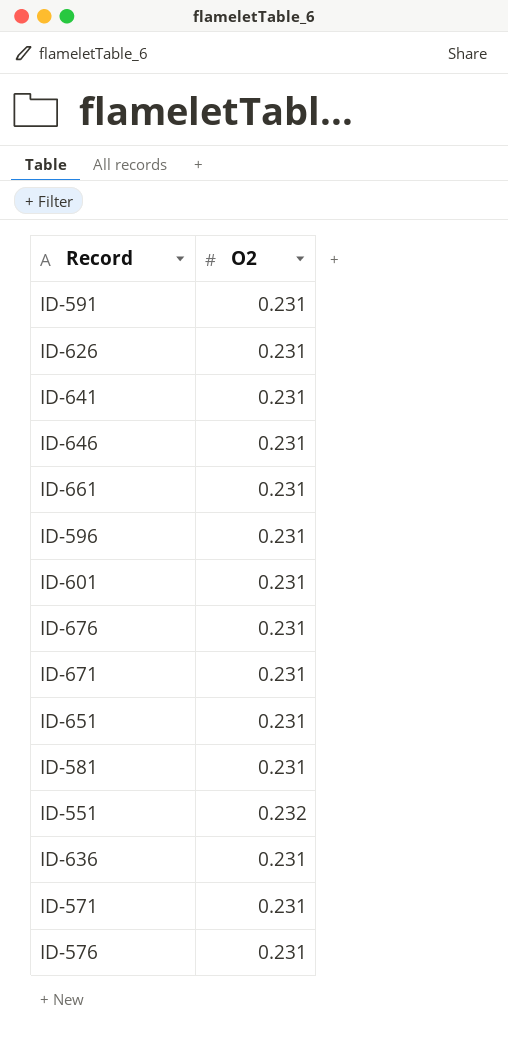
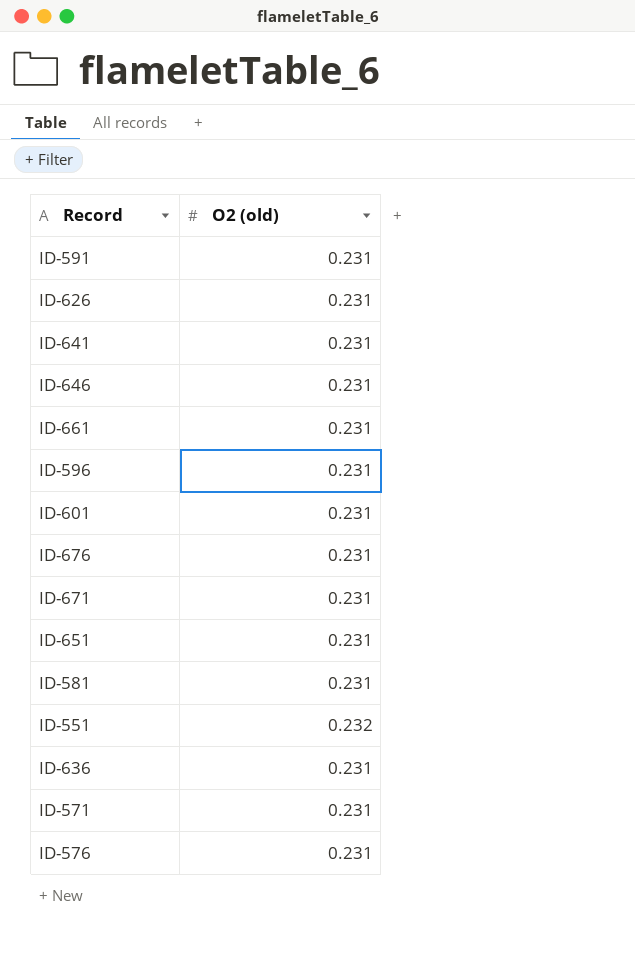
column name: O2 -> O2 (old)

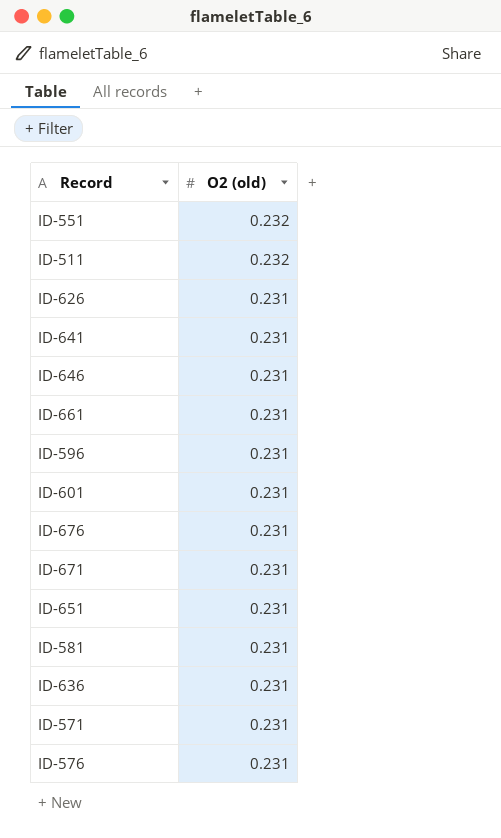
row order: none -> O2 (old) descending
row ID-591: 0.231 -> none
row ID-511: none -> 0.232

